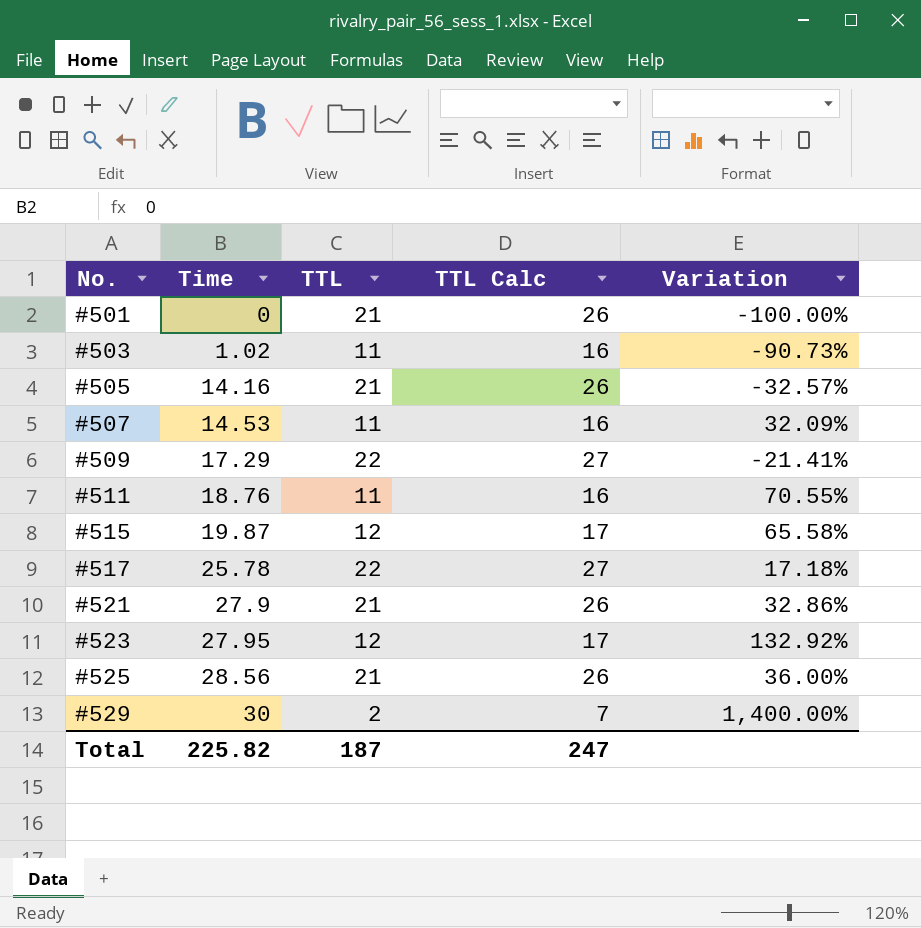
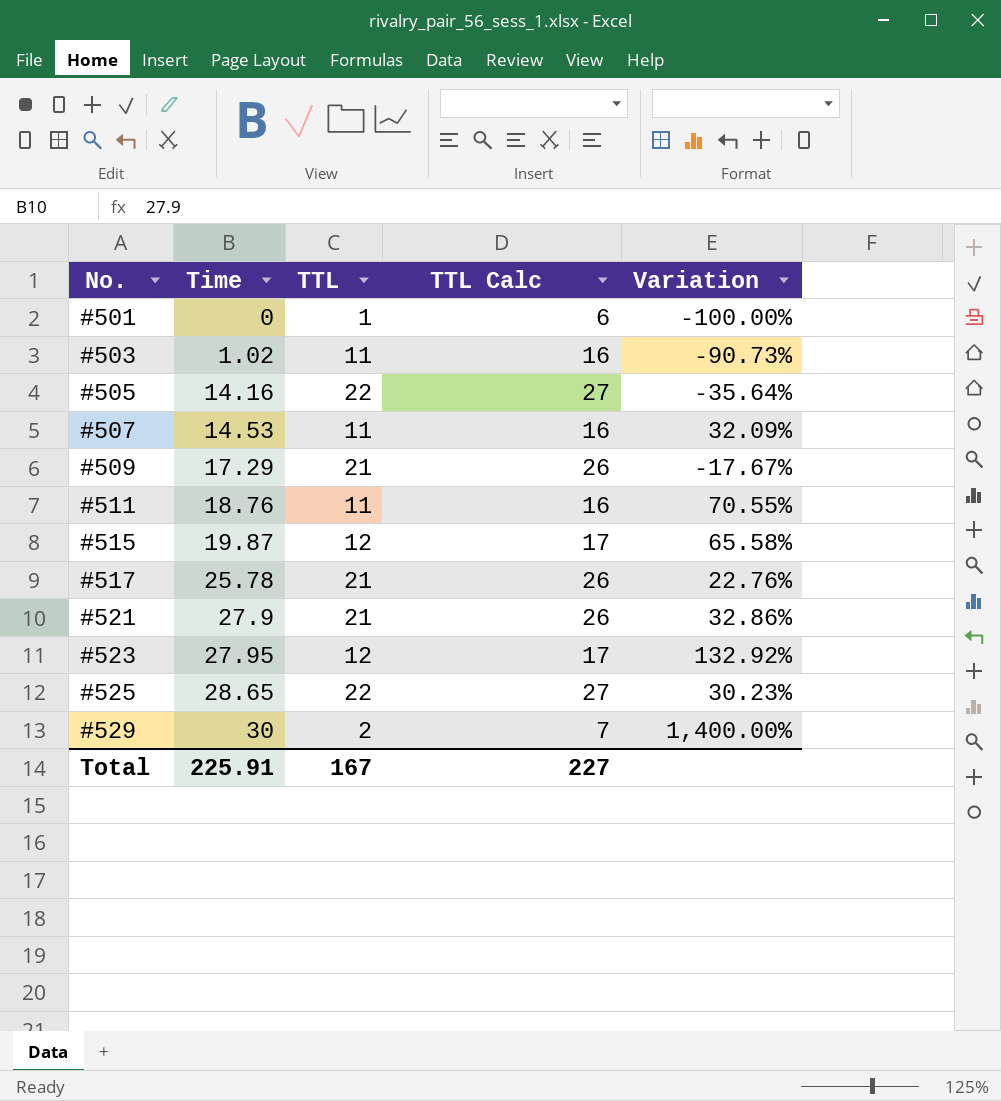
#501 | TTL: 21 -> 1
#501 | TTL Calc: 26 -> 6
#505 | TTL: 21 -> 22
#505 | TTL Calc: 26 -> 27
#505 | Variation: -32.57% -> -35.64%
#509 | TTL: 22 -> 21
#509 | TTL Calc: 27 -> 26
#509 | Variation: -21.41% -> -17.67%
#517 | TTL: 22 -> 21
#517 | TTL Calc: 27 -> 26
#517 | Variation: 17.18% -> 22.76%
#525 | Time: 28.56 -> 28.65
#525 | TTL: 21 -> 22
#525 | TTL Calc: 26 -> 27
#525 | Variation: 36.00% -> 30.23%
Total | Time: 225.82 -> 225.91
Total | TTL: 187 -> 167
Total | TTL Calc: 247 -> 227

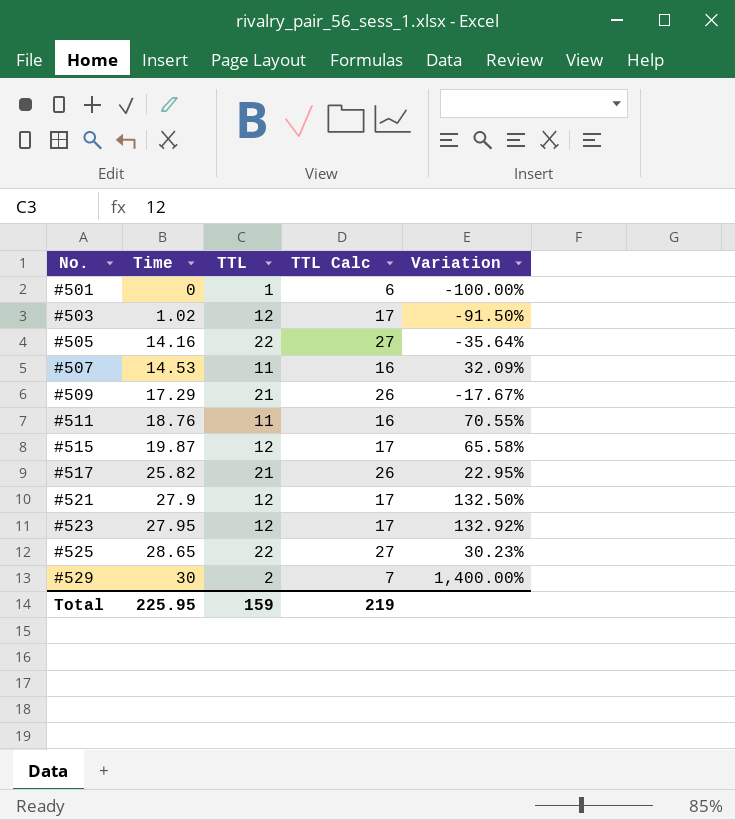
#503 | TTL: 11 -> 12
#503 | TTL Calc: 16 -> 17
#503 | Variation: -90.73% -> -91.50%
#517 | Time: 25.78 -> 25.82
#517 | Variation: 22.76% -> 22.95%
#521 | TTL: 21 -> 12
#521 | TTL Calc: 26 -> 17
#521 | Variation: 32.86% -> 132.50%
Total | Time: 225.91 -> 225.95
Total | TTL: 167 -> 159
Total | TTL Calc: 227 -> 219

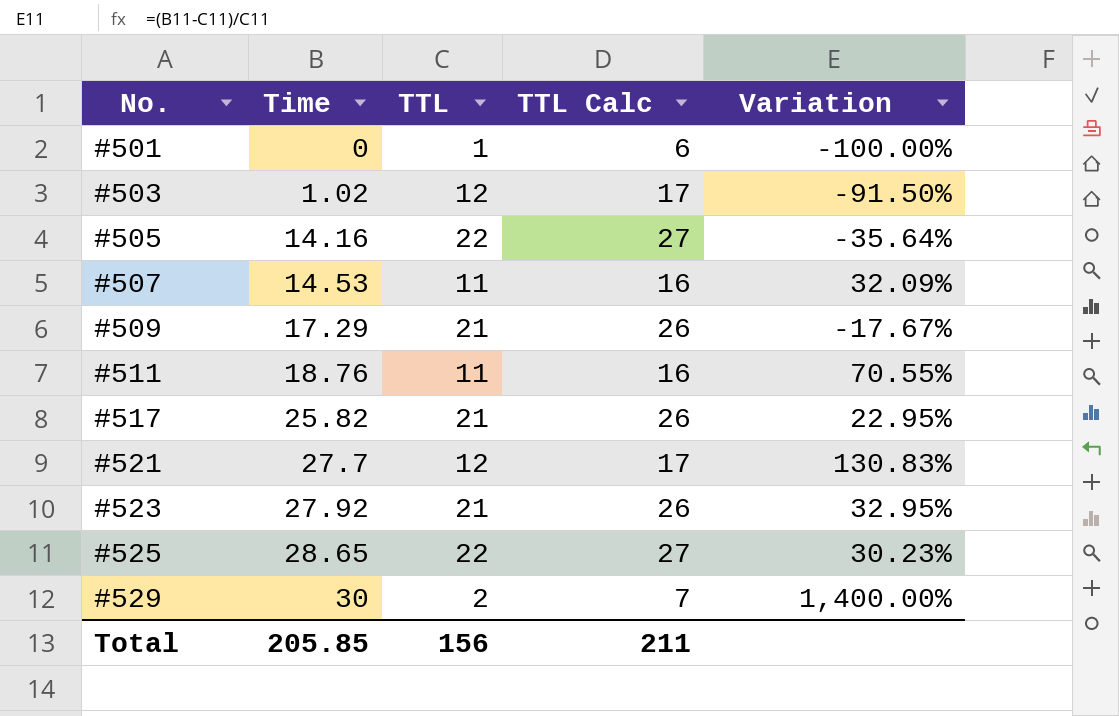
row #515: 19.87 | 12 | 17 | 65.58% -> none
#521 | Time: 27.9 -> 27.7
#521 | Variation: 132.50% -> 130.83%
#523 | Time: 27.95 -> 27.92
#523 | TTL: 12 -> 21
#523 | TTL Calc: 17 -> 26
#523 | Variation: 132.92% -> 32.95%
Total | Time: 225.95 -> 205.85
Total | TTL: 159 -> 156
Total | TTL Calc: 219 -> 211

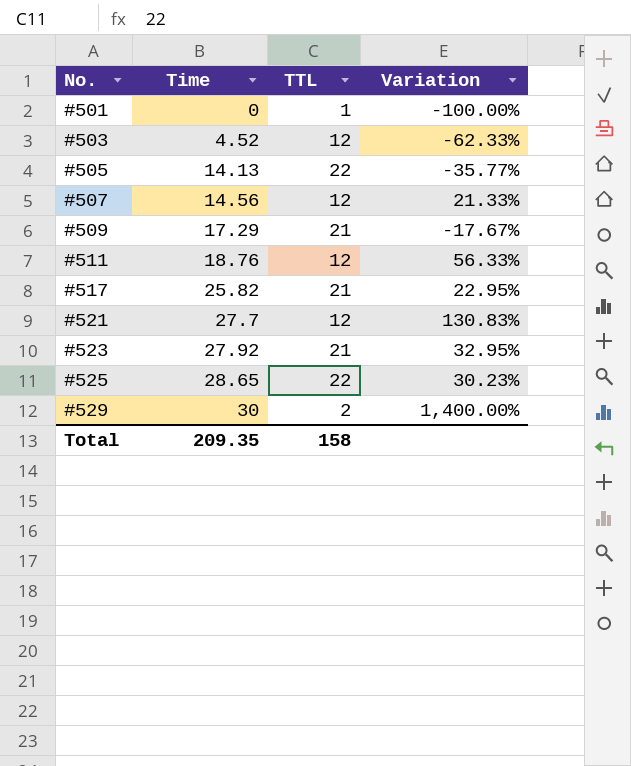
column TTL Calc | formula: [TTL] + 5 -> none
#503 | Time: 1.02 -> 4.52
#503 | Variation: -91.50% -> -62.33%
#505 | Time: 14.16 -> 14.13
#505 | Variation: -35.64% -> -35.77%
#507 | Time: 14.53 -> 14.56
#507 | TTL: 11 -> 12
#507 | Variation: 32.09% -> 21.33%
#511 | TTL: 11 -> 12
#511 | Variation: 70.55% -> 56.33%
Total | Time: 205.85 -> 209.35
Total | TTL: 156 -> 158

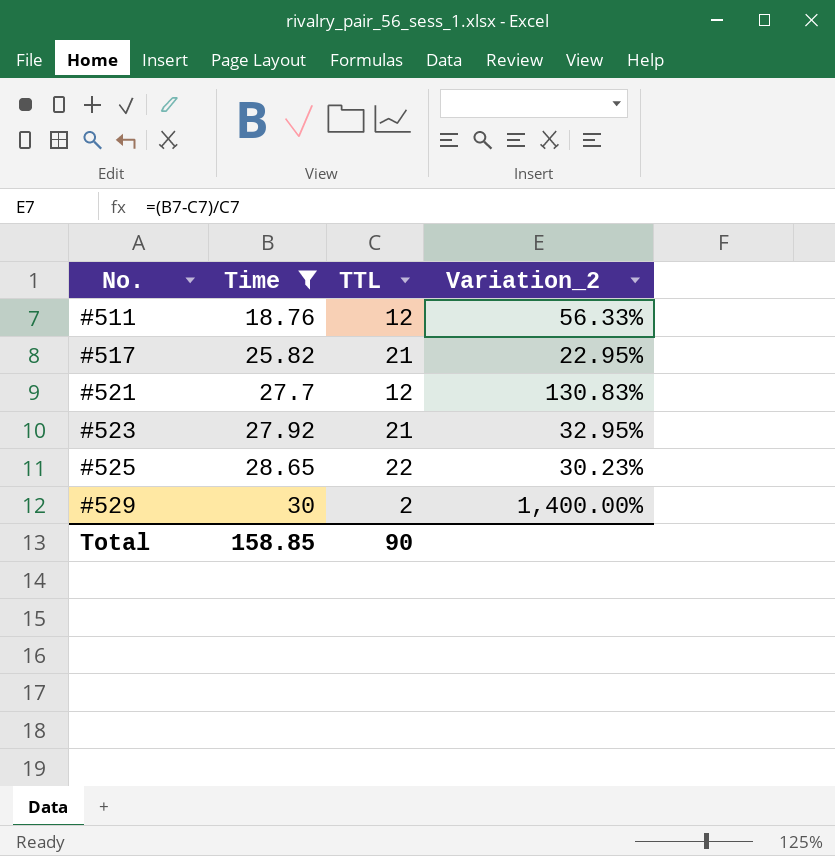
filter: none -> Time >= 18.76
column name: Variation -> Variation_2
Total | Time: 209.35 -> 158.85
Total | TTL: 158 -> 90

